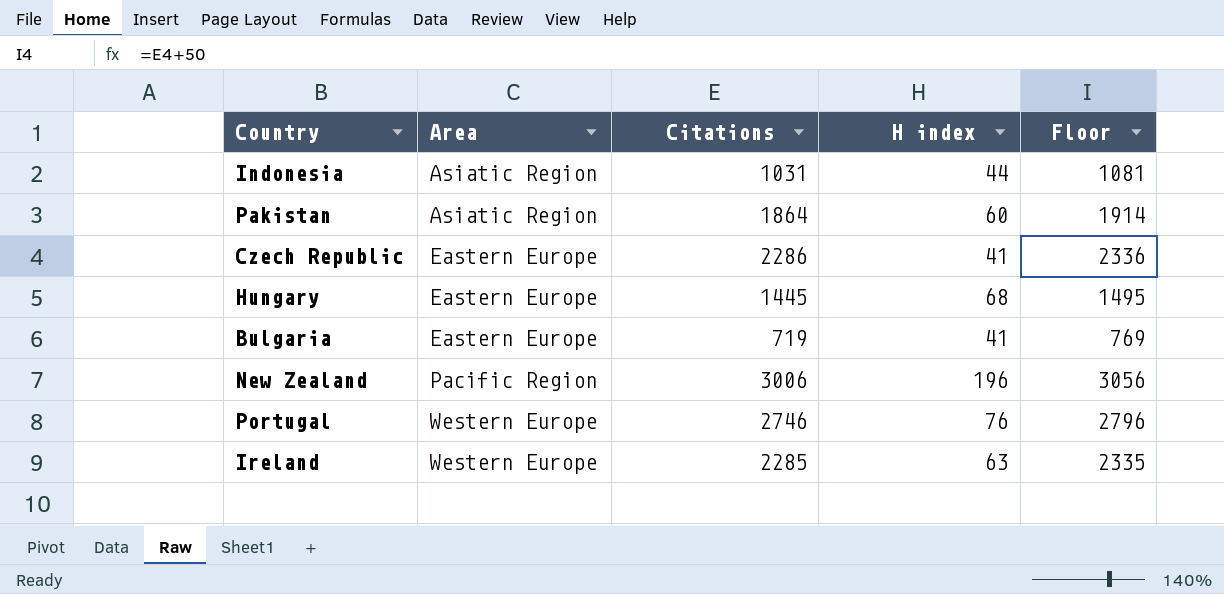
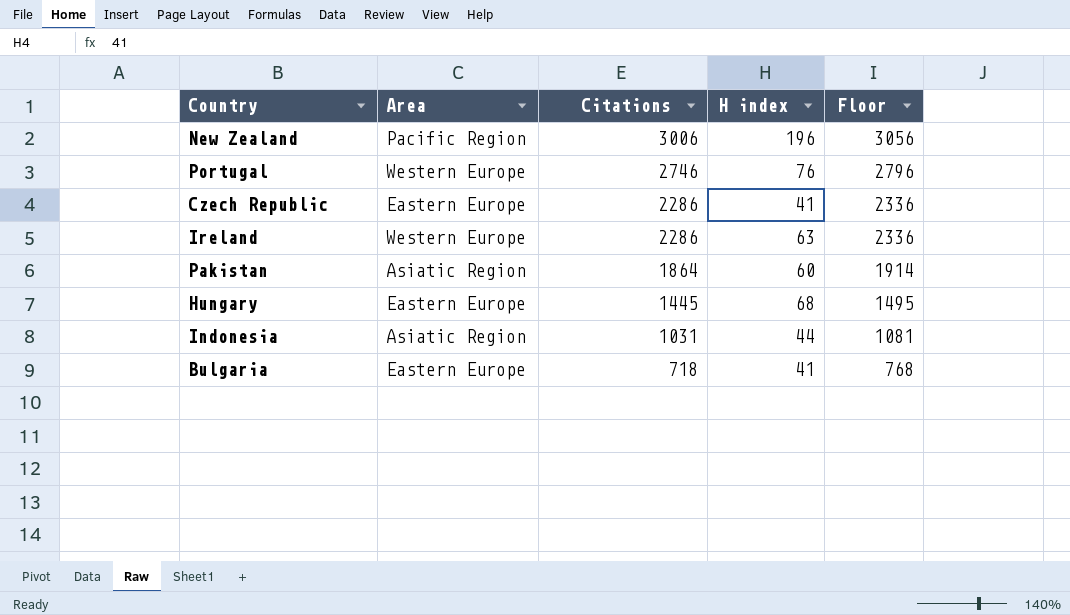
row order: Area ascending -> Citations descending
Ireland | Citations: 2285 -> 2286
Ireland | Floor: 2335 -> 2336
Bulgaria | Citations: 719 -> 718
Bulgaria | Floor: 769 -> 768

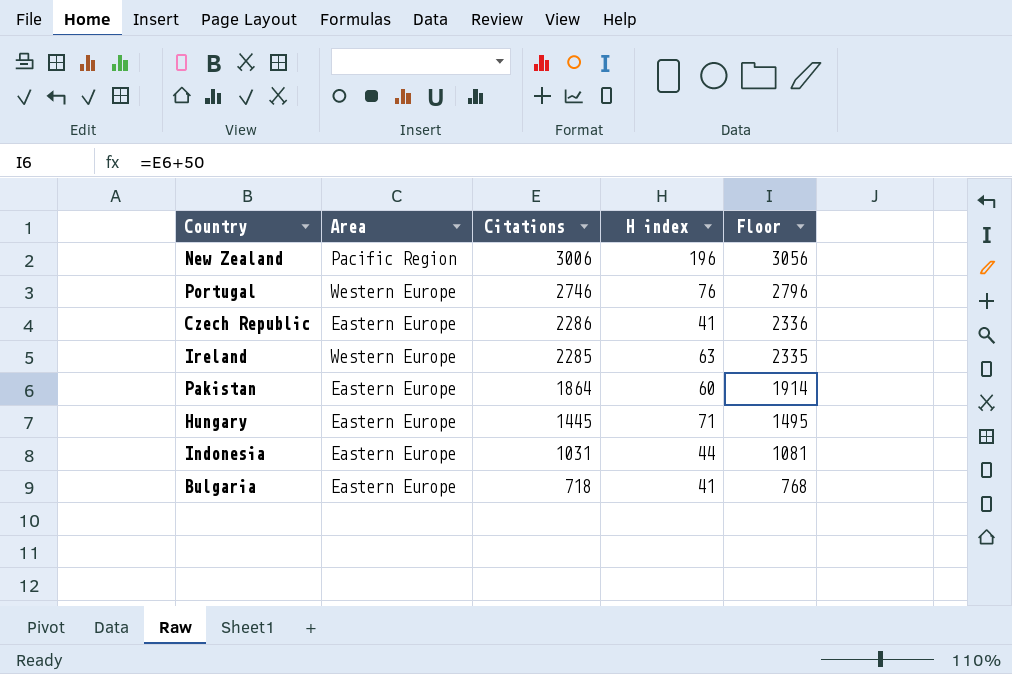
Ireland | Citations: 2286 -> 2285
Ireland | Floor: 2336 -> 2335
Pakistan | Area: Asiatic Region -> Eastern Europe
Hungary | H index: 68 -> 71
Indonesia | Area: Asiatic Region -> Eastern Europe

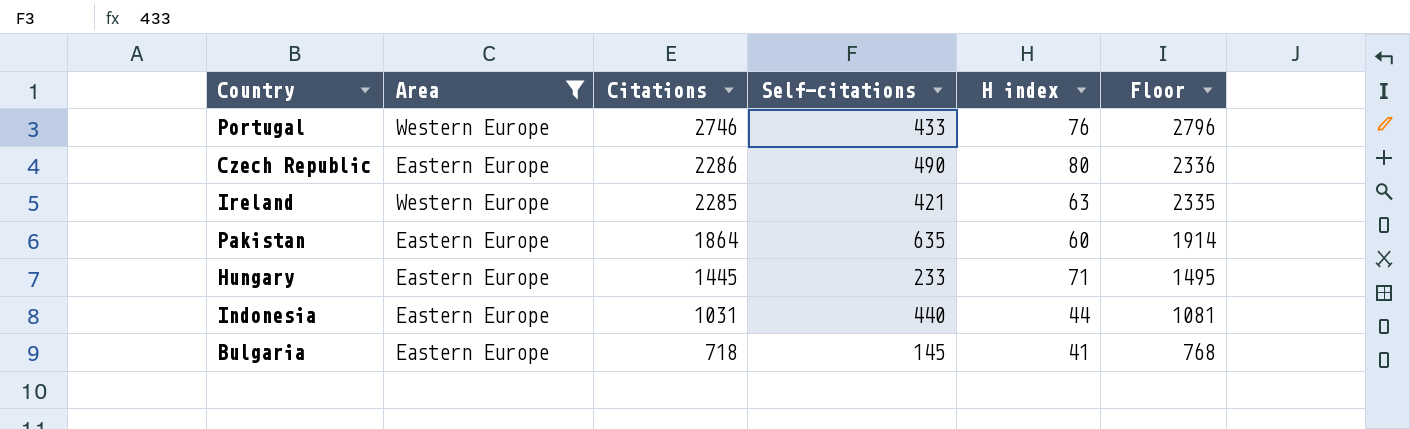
filter: none -> Area != Pacific Region
column Self-citations | position: none -> 4
Czech Republic | H index: 41 -> 80

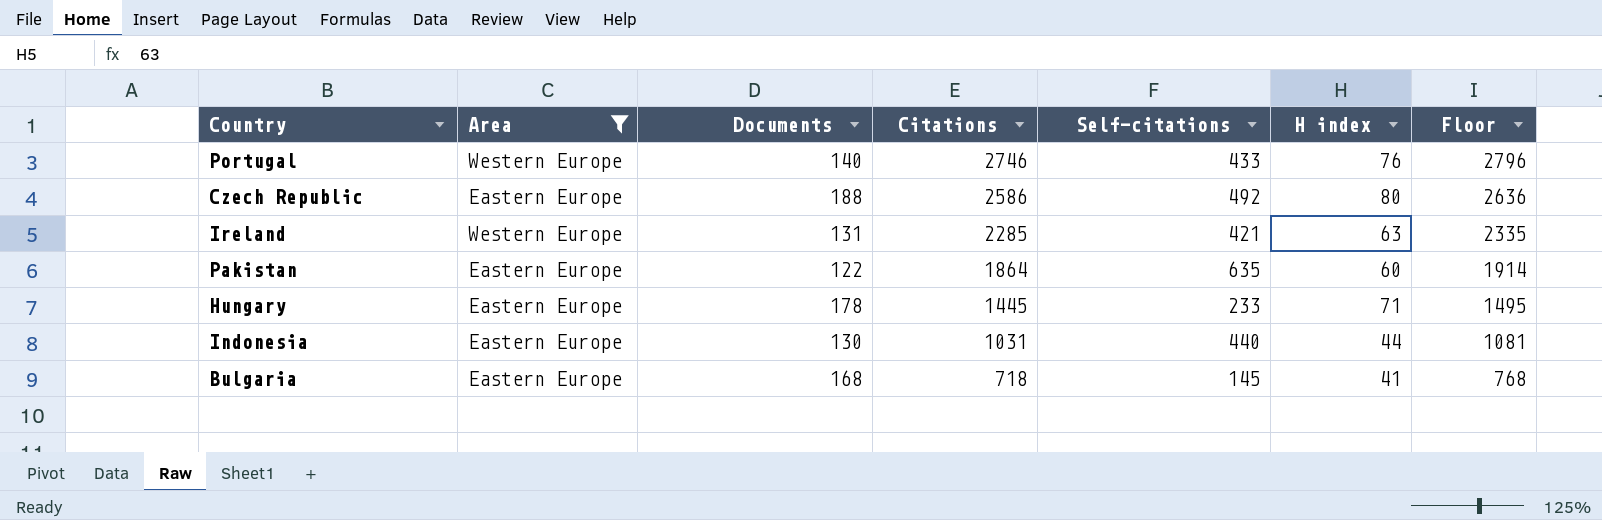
column Documents | position: none -> 3
Czech Republic | Citations: 2286 -> 2586
Czech Republic | Self-citations: 490 -> 492
Czech Republic | Floor: 2336 -> 2636

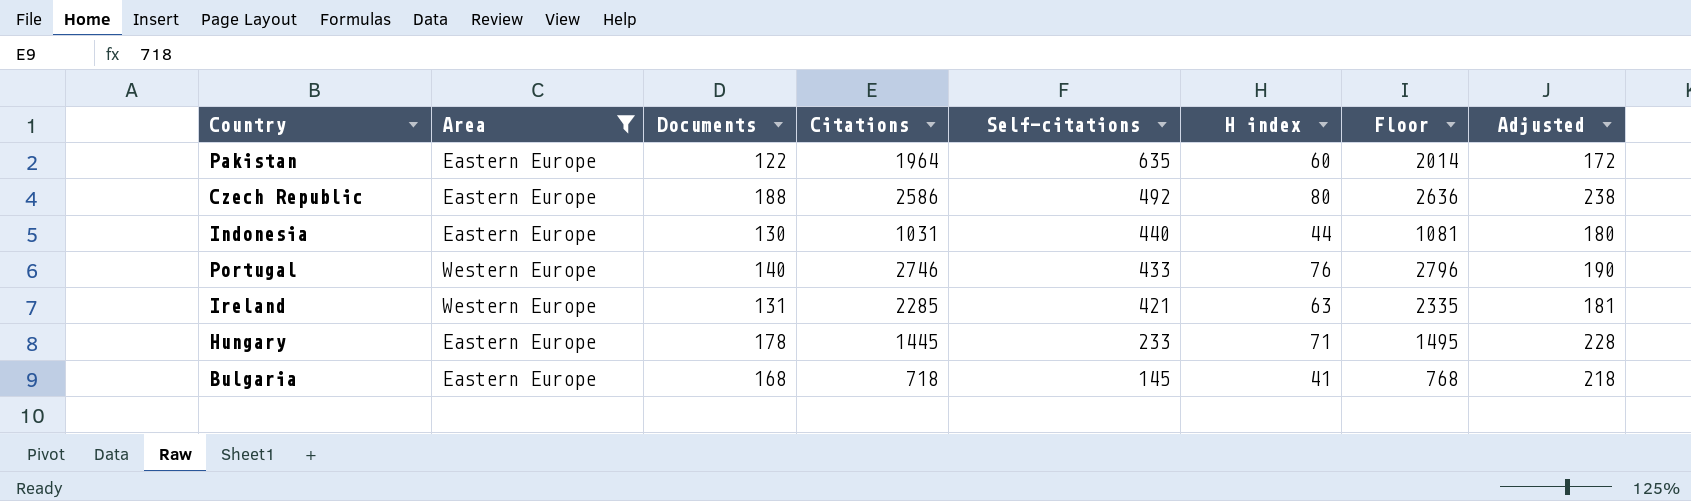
row order: Citations descending -> Self-citations descending
column Adjusted | formula: none -> [Documents] + 50
Pakistan | Citations: 1864 -> 1964
Pakistan | Floor: 1914 -> 2014

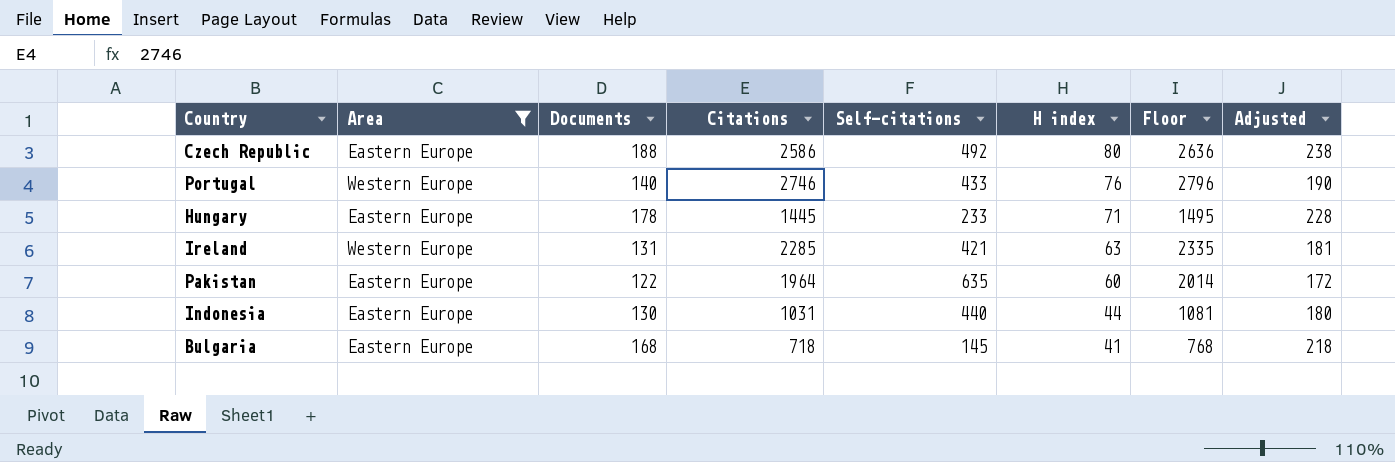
row order: Self-citations descending -> H index descending

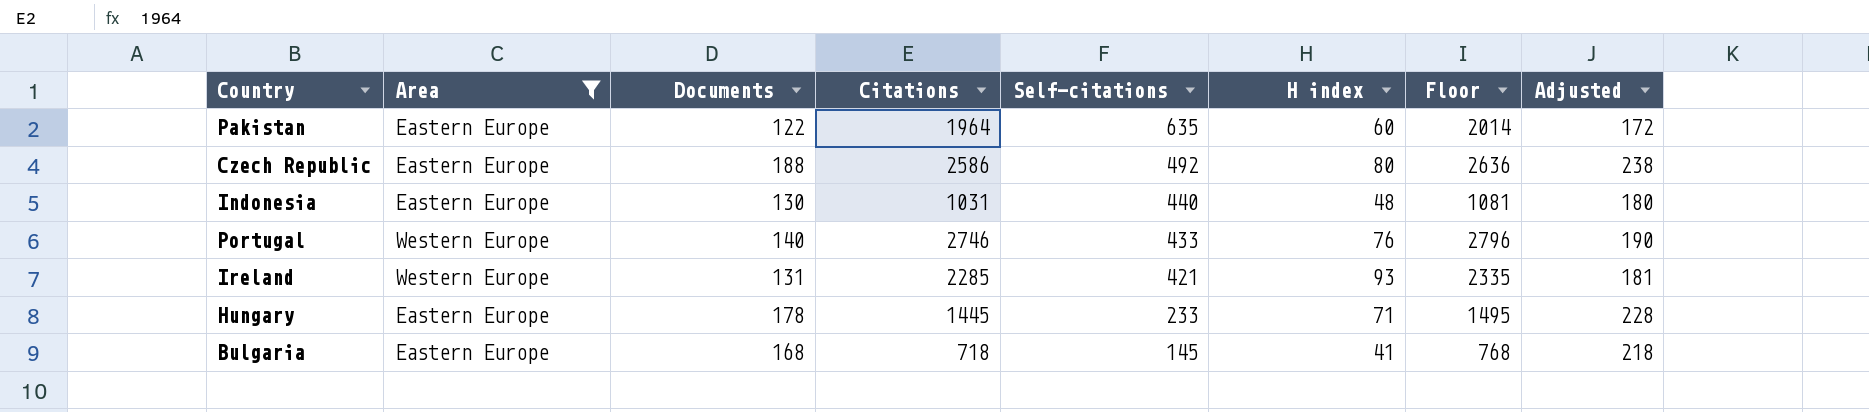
row order: H index descending -> Self-citations descending
Indonesia | H index: 44 -> 48
Ireland | H index: 63 -> 93

